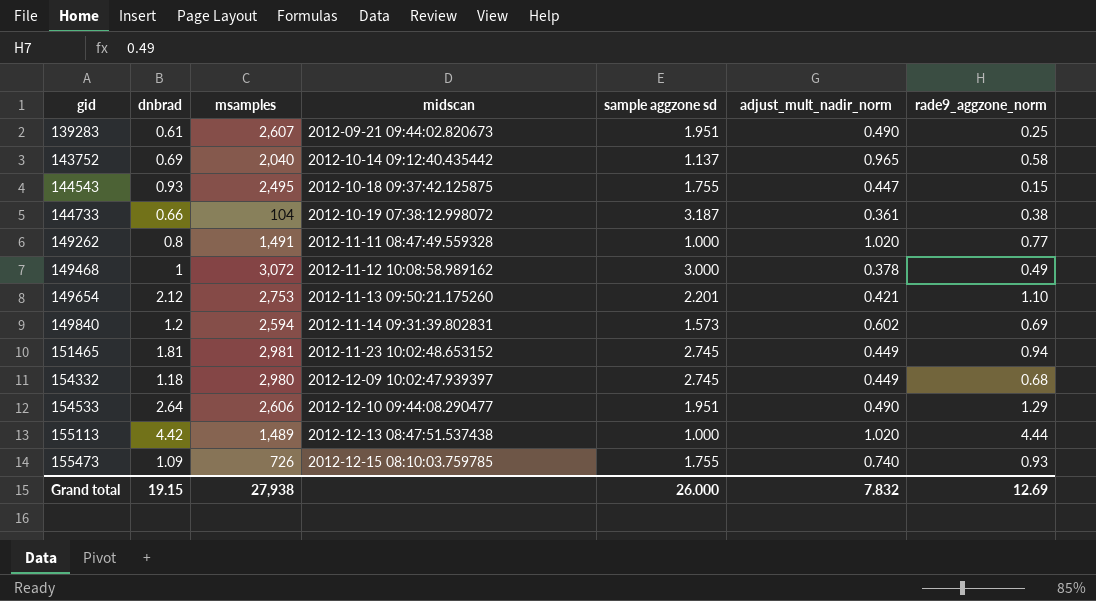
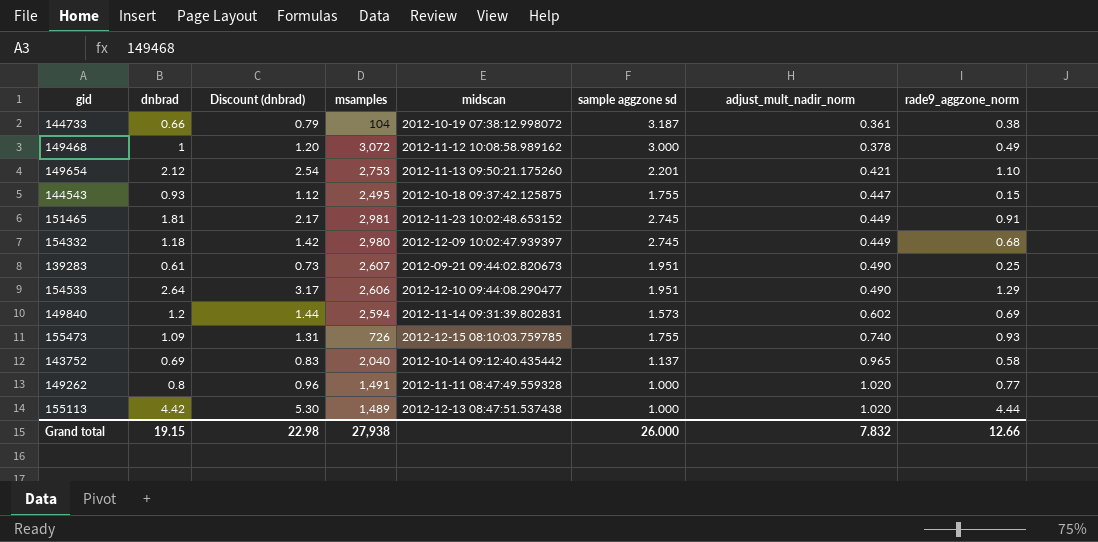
row order: gid ascending -> adjust_mult_nadir_norm ascending
column Discount (dnbrad) | formula: none -> [dnbrad] * 1.2
151465 | rade9_aggzone_norm: 0.94 -> 0.91
Grand total | rade9_aggzone_norm: 12.69 -> 12.66

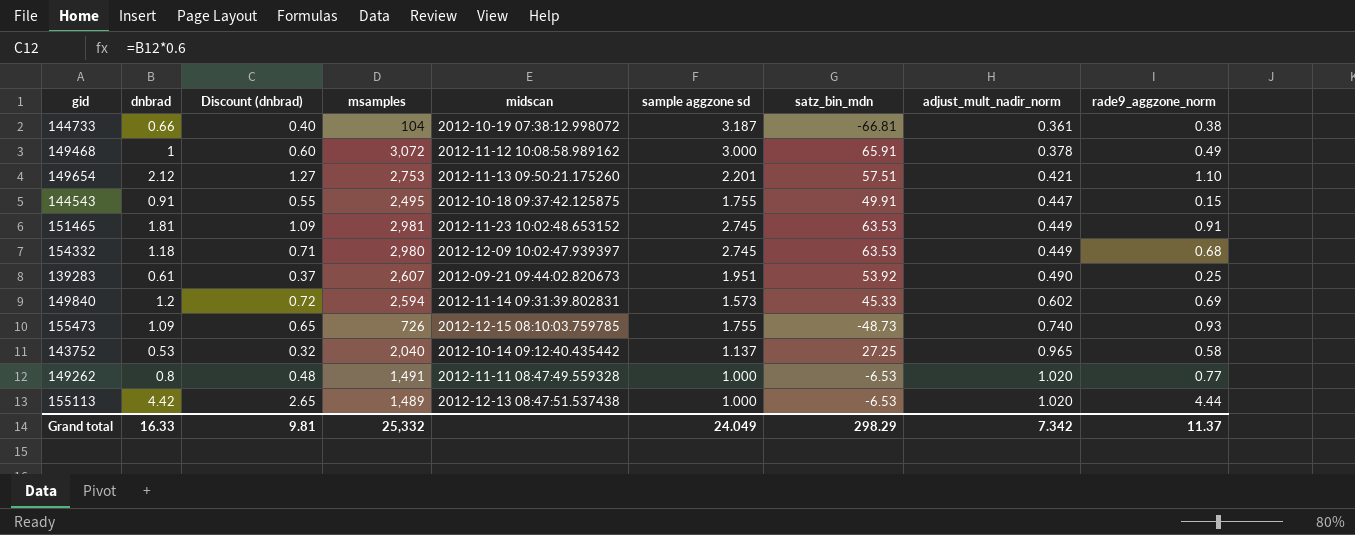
column Discount (dnbrad) | formula: [dnbrad] * 1.2 -> [dnbrad] * 0.6
column satz_bin_mdn | position: none -> 7
row 154533: 2.64 | 3.17 | 2,606 | 2012-12-10 09:44:08.290477 | 1.951 | 0.490 | 1.29 -> none
144543 | dnbrad: 0.93 -> 0.91
143752 | dnbrad: 0.69 -> 0.53
Grand total | dnbrad: 19.15 -> 16.33
Grand total | Discount (dnbrad): 22.98 -> 9.81
Grand total | msamples: 27,938 -> 25,332
Grand total | sample aggzone sd: 26.000 -> 24.049
Grand total | adjust_mult_nadir_norm: 7.832 -> 7.342
Grand total | rade9_aggzone_norm: 12.66 -> 11.37

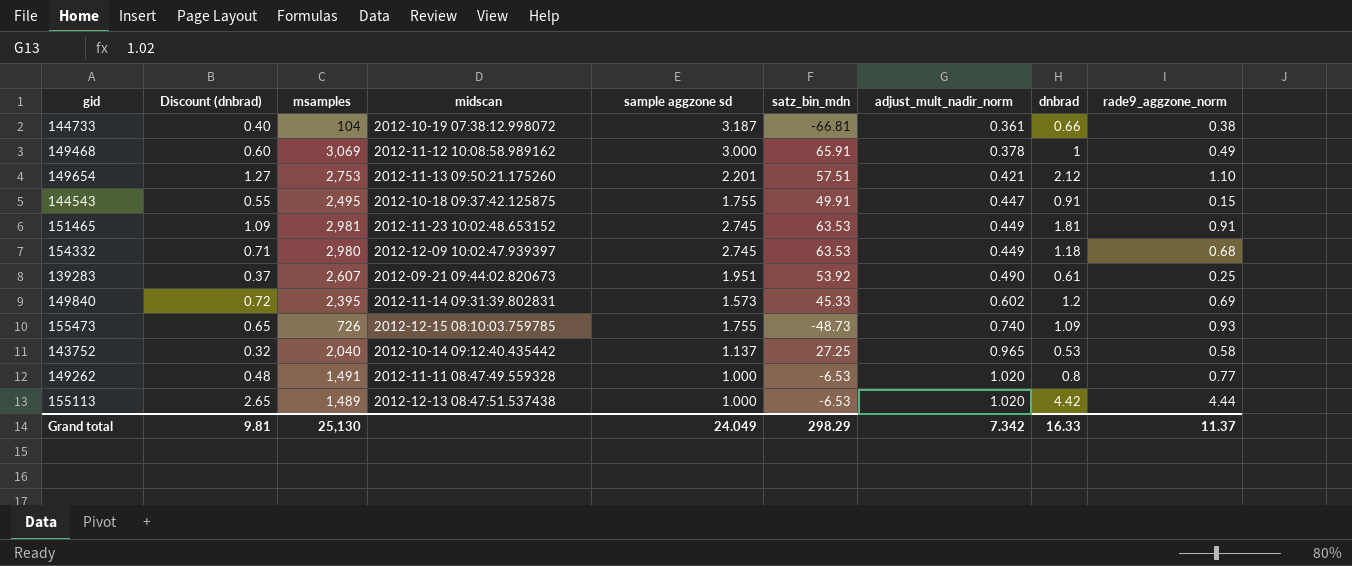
column dnbrad | position: 2 -> 8
149468 | msamples: 3,072 -> 3,069
149840 | msamples: 2,594 -> 2,395
Grand total | msamples: 25,332 -> 25,130

